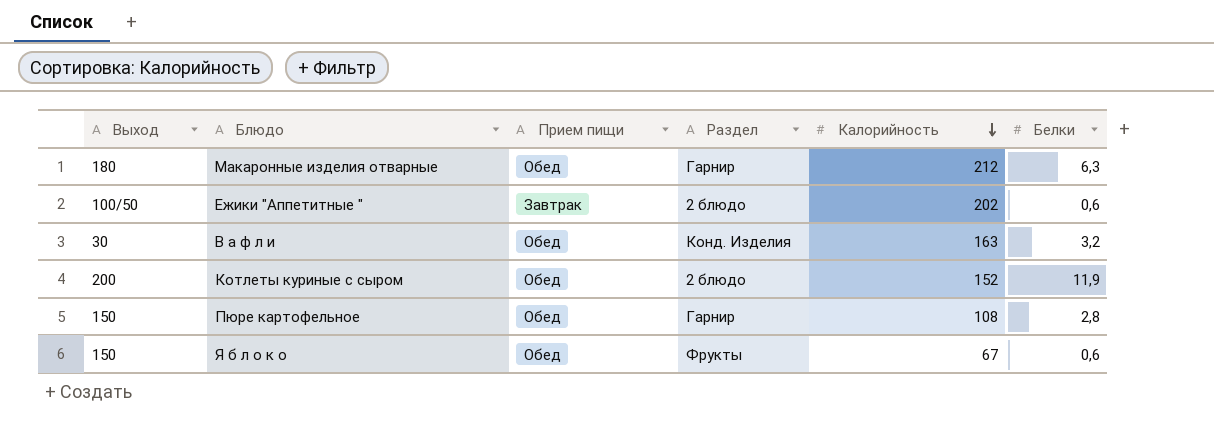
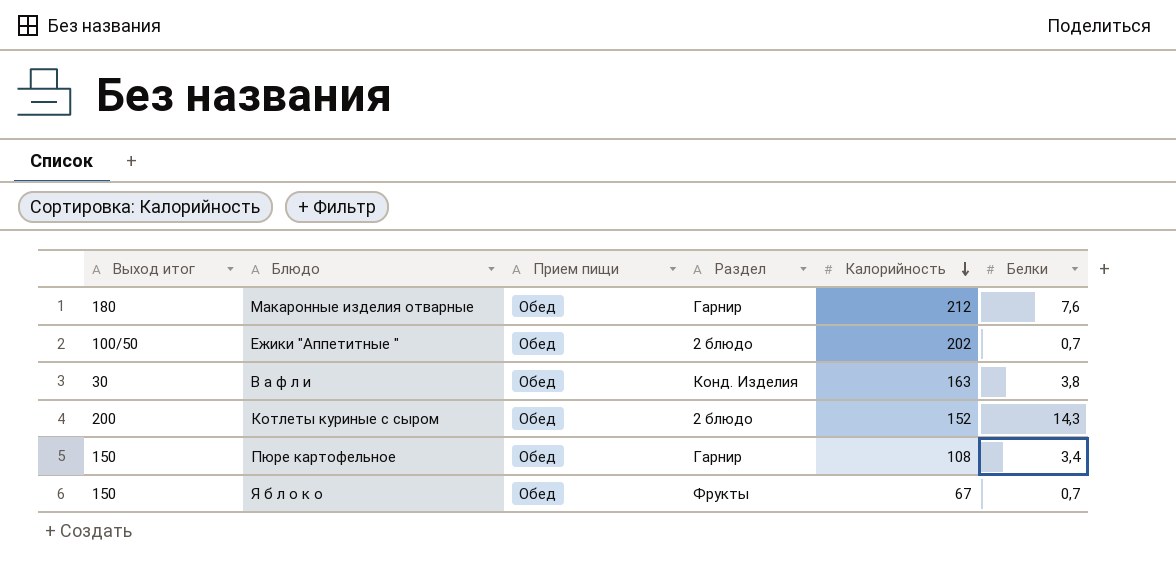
column name: Выход -> Выход итог
Макаронные изделия отварные | Белки: 6,3 -> 7,6
Ежики "Аппетитные " | Прием пищи: Завтрак -> Обед
Ежики "Аппетитные " | Белки: 0,6 -> 0,7
В а ф л и | Белки: 3,2 -> 3,8
Котлеты куриные с сыром | Белки: 11,9 -> 14,3
Пюре картофельное | Белки: 2,8 -> 3,4
Я б л о к о | Белки: 0,6 -> 0,7

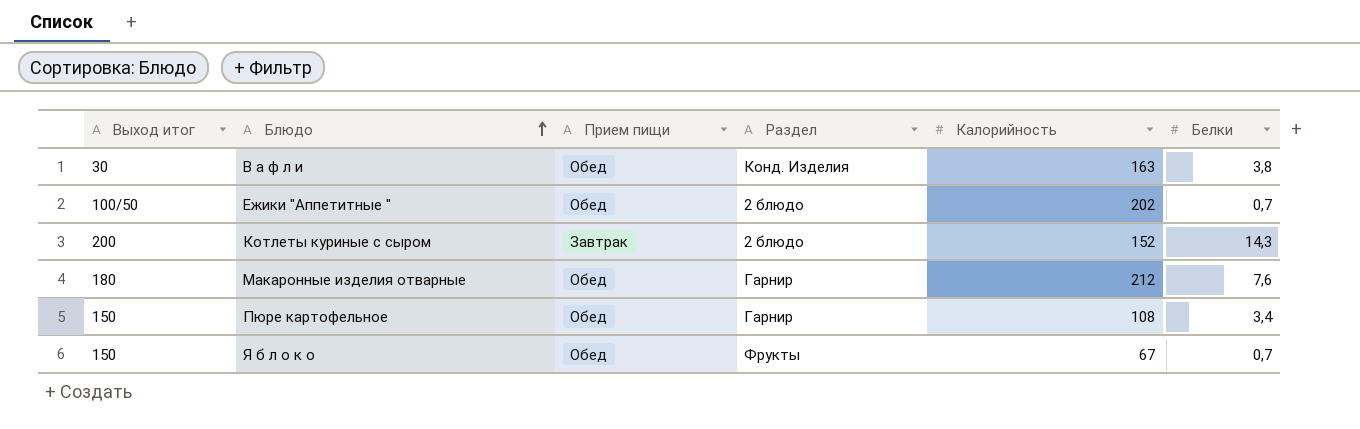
row order: Калорийность descending -> Блюдо ascending
Котлеты куриные с сыром | Прием пищи: Обед -> Завтрак

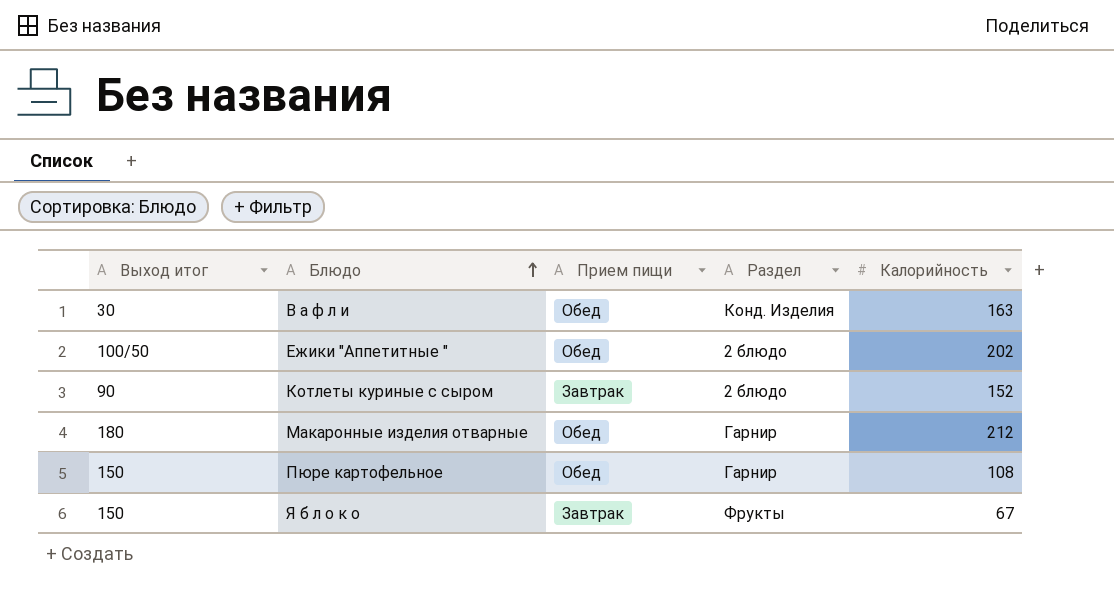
column Белки | position: 6 -> none
Котлеты куриные с сыром | Выход итог: 200 -> 90
Я б л о к о | Прием пищи: Обед -> Завтрак

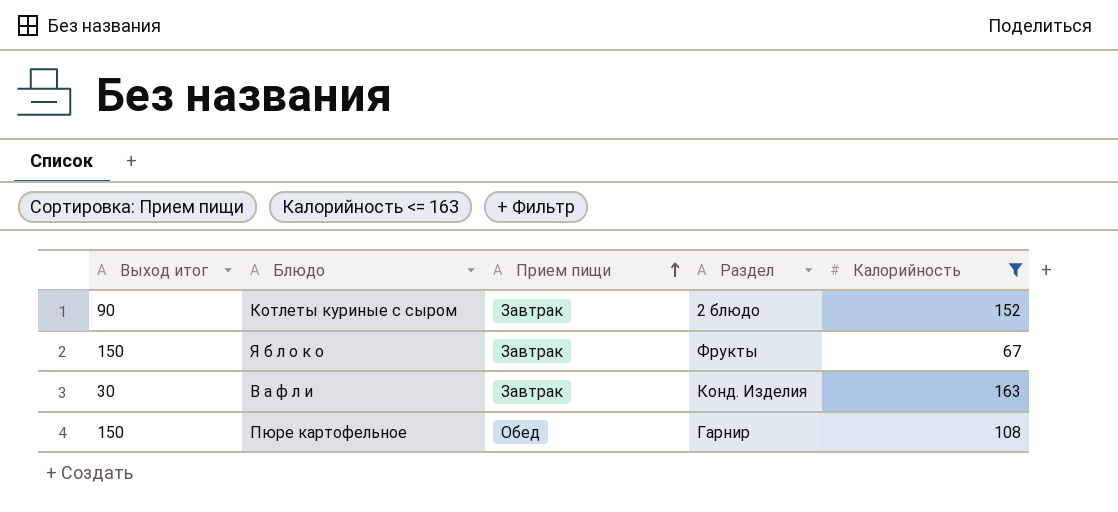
filter: none -> Калорийность <= 163
row order: Блюдо ascending -> Прием пищи ascending
В а ф л и | Прием пищи: Обед -> Завтрак

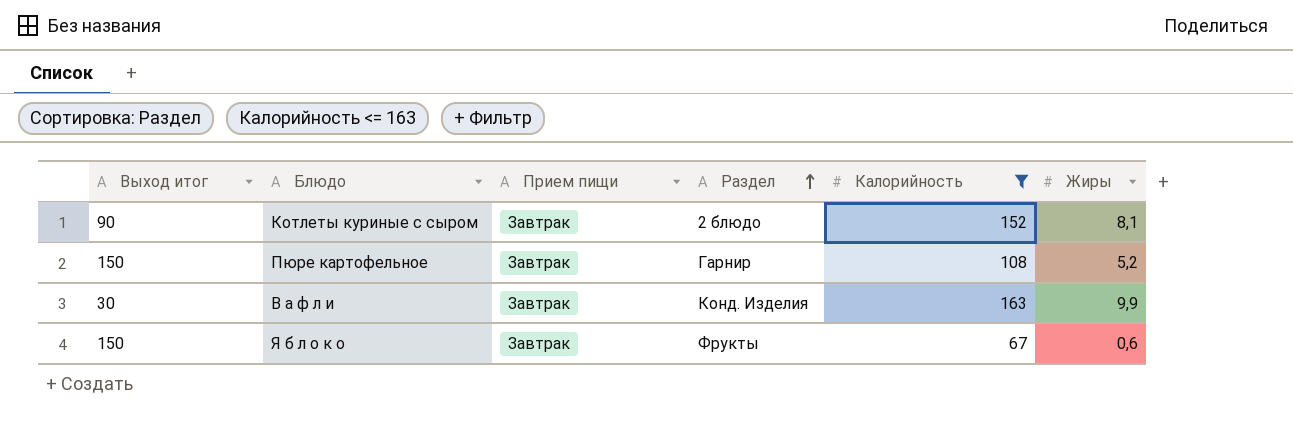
row order: Прием пищи ascending -> Раздел ascending
column Жиры | position: none -> 6
Пюре картофельное | Прием пищи: Обед -> Завтрак

